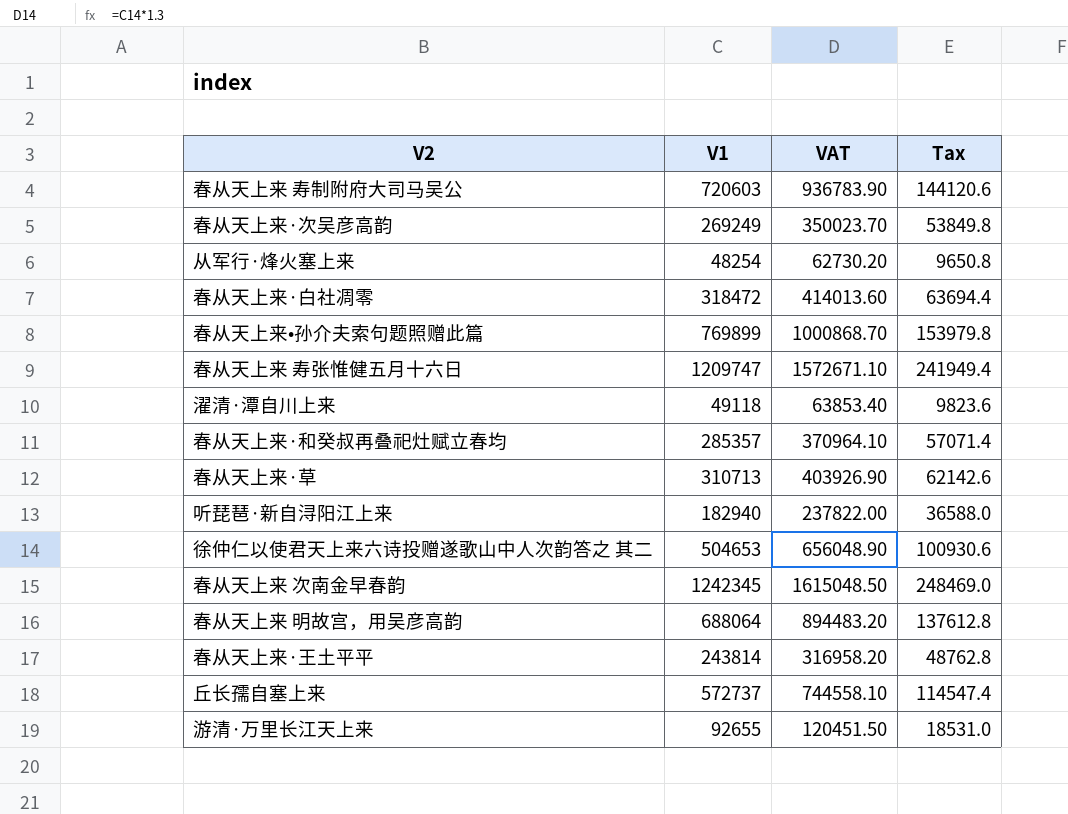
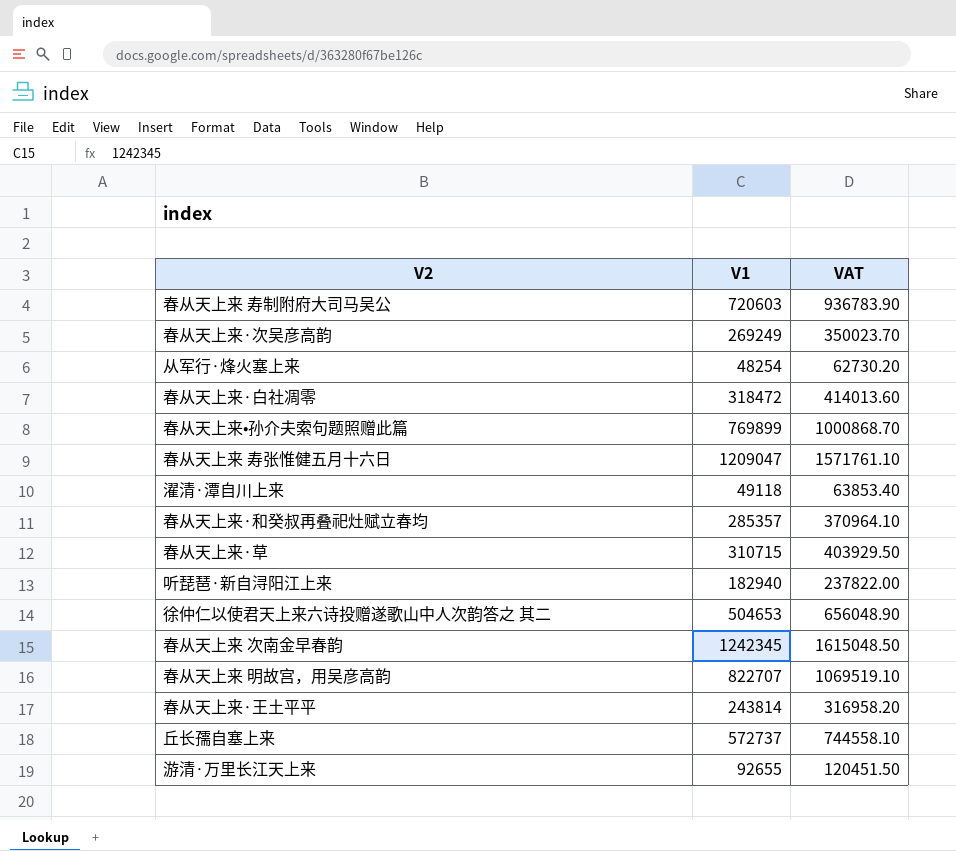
column Tax | formula: [V1] * 0.2 -> none
春从天上来 寿张惟健五月十六日 | V1: 1209747 -> 1209047
春从天上来 寿张惟健五月十六日 | VAT: 1572671.10 -> 1571761.10
春从天上来·草 | V1: 310713 -> 310715
春从天上来·草 | VAT: 403926.90 -> 403929.50
春从天上来 明故宫，用吴彦高韵 | V1: 688064 -> 822707
春从天上来 明故宫，用吴彦高韵 | VAT: 894483.20 -> 1069519.10

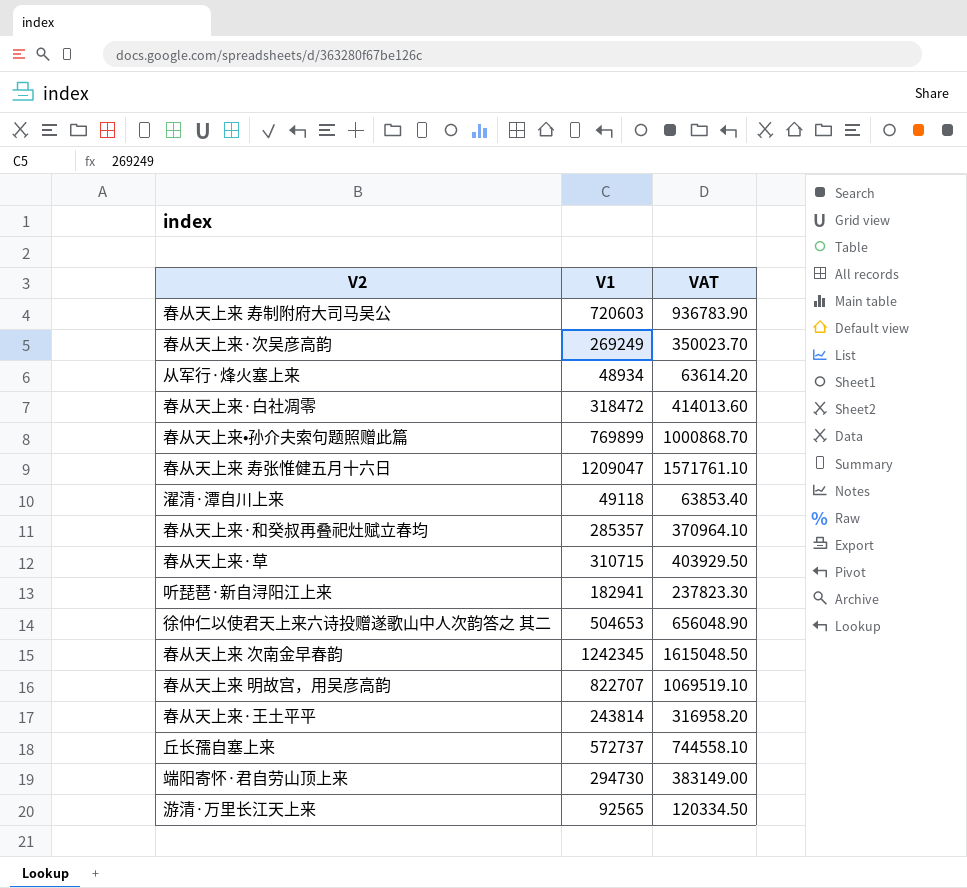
从军行·烽火塞上来 | V1: 48254 -> 48934
从军行·烽火塞上来 | VAT: 62730.20 -> 63614.20
听琵琶·新自浔阳江上来 | V1: 182940 -> 182941
听琵琶·新自浔阳江上来 | VAT: 237822.00 -> 237823.30
row 端阳寄怀·君自劳山顶上来: none -> 294730 | 383149.00
游清·万里长江天上来 | V1: 92655 -> 92565
游清·万里长江天上来 | VAT: 120451.50 -> 120334.50

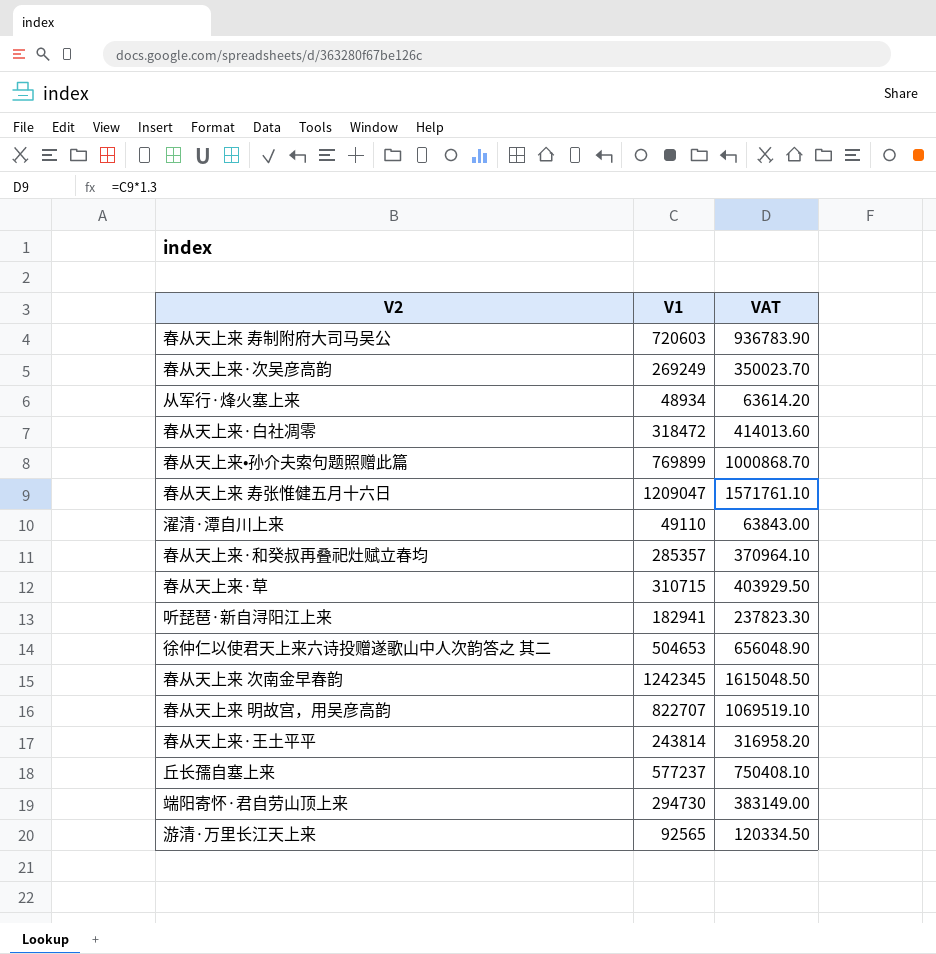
濯清·潭自川上来 | V1: 49118 -> 49110
濯清·潭自川上来 | VAT: 63853.40 -> 63843.00
丘长孺自塞上来 | V1: 572737 -> 577237
丘长孺自塞上来 | VAT: 744558.10 -> 750408.10

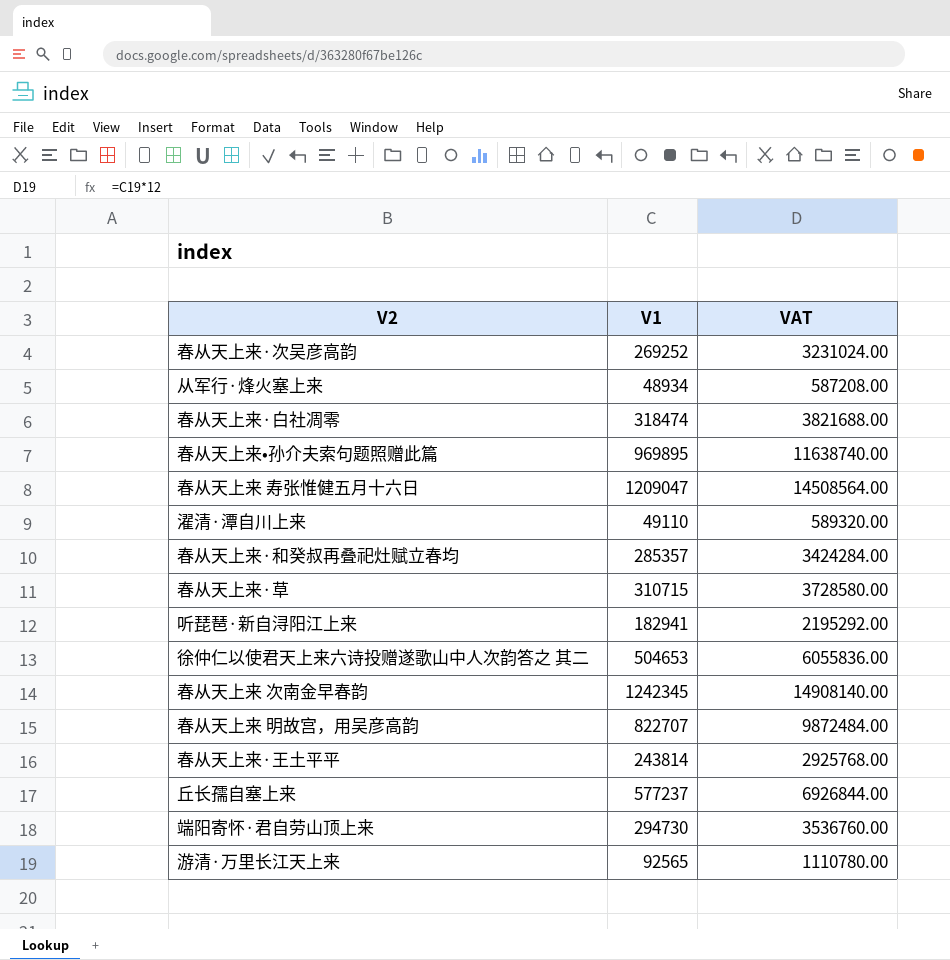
column VAT | formula: [V1] * 1.3 -> [V1] * 12
row 春从天上来 寿制附府大司马吴公: 720603 | 936783.90 -> none
春从天上来·次吴彦高韵 | V1: 269249 -> 269252
春从天上来·白社凋零 | V1: 318472 -> 318474
春从天上来•孙介夫索句题照赠此篇 | V1: 769899 -> 969895

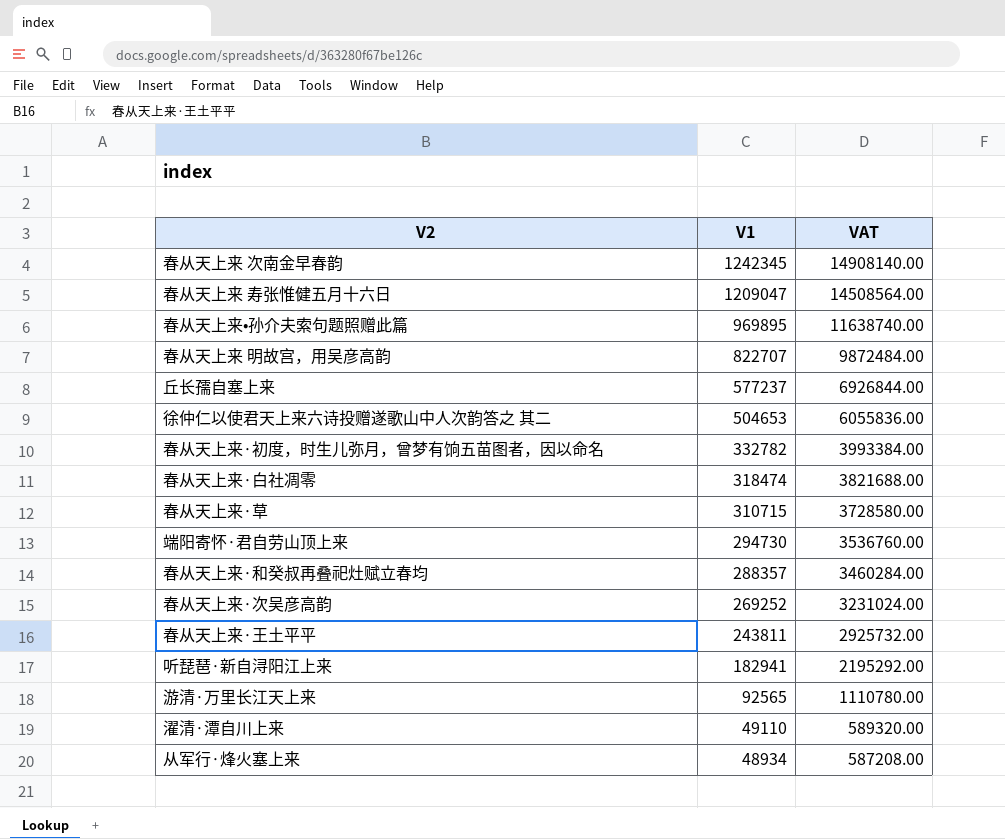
row order: none -> V1 descending
row 春从天上来·初度，时生儿弥月，曾梦有饷五苗图者，因以命名: none -> 332782 | 3993384.00
春从天上来·和癸叔再叠祀灶赋立春均 | V1: 285357 -> 288357
春从天上来·和癸叔再叠祀灶赋立春均 | VAT: 3424284.00 -> 3460284.00
春从天上来·王土平平 | V1: 243814 -> 243811
春从天上来·王土平平 | VAT: 2925768.00 -> 2925732.00

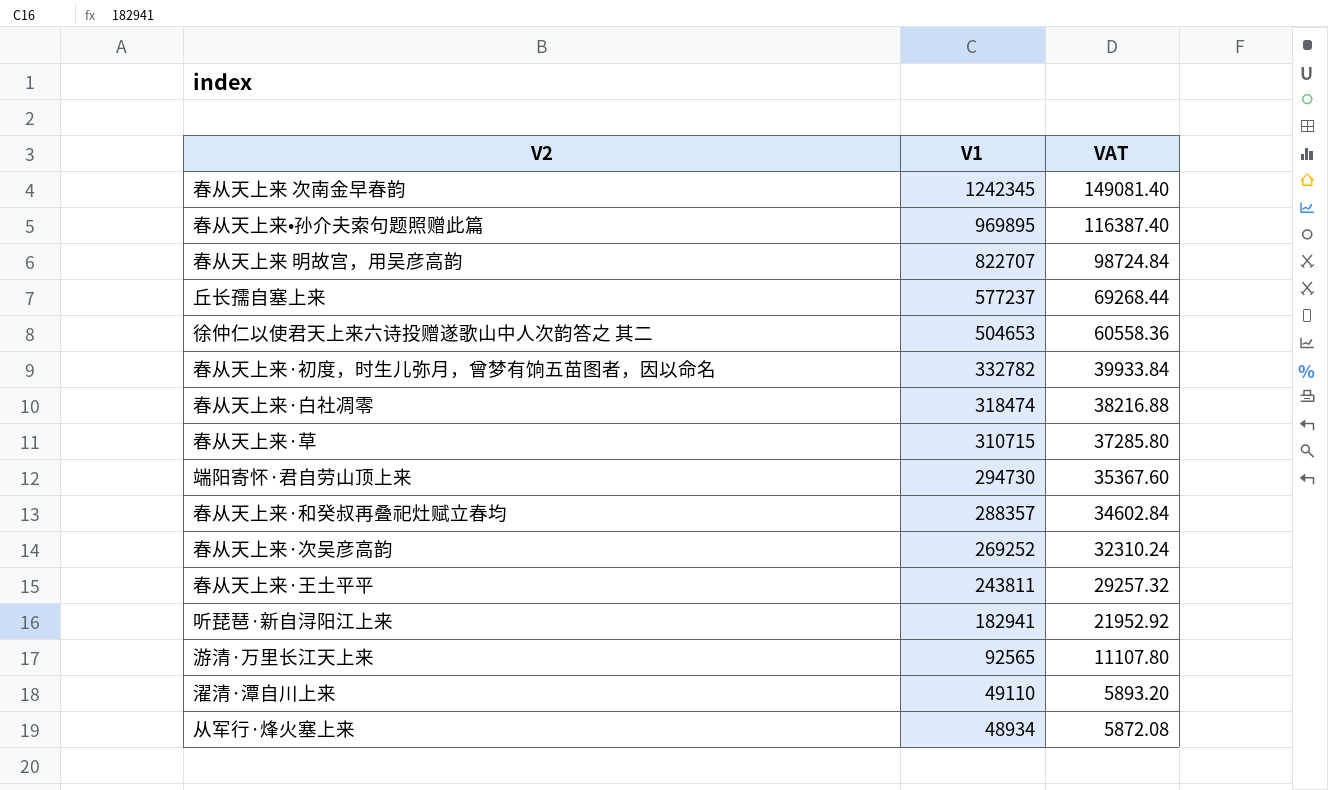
column VAT | formula: [V1] * 12 -> [V1] * 0.12
row 春从天上来 寿张惟健五月十六日: 1209047 | 14508564.00 -> none

